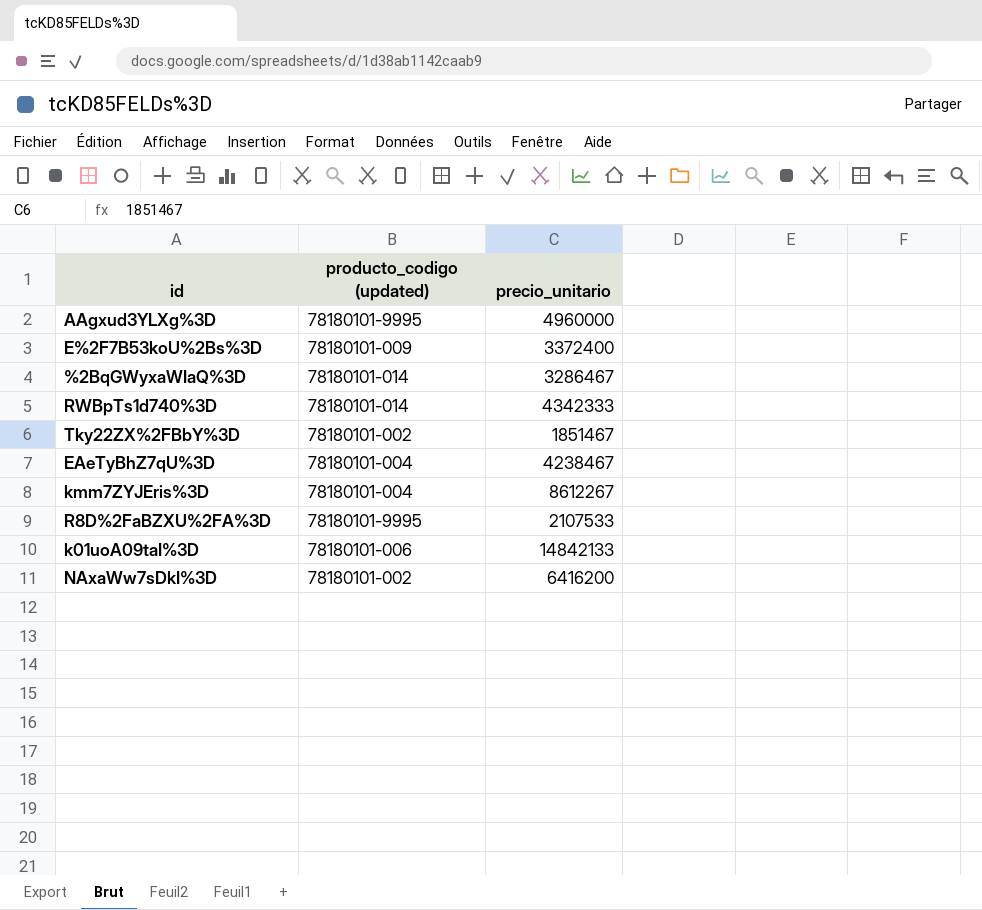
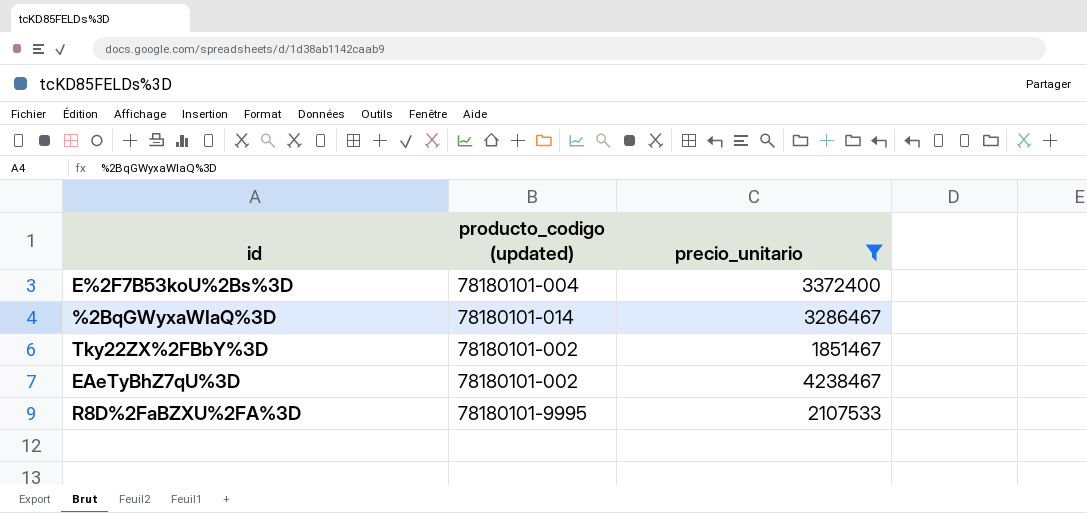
filter: none -> precio_unitario <= 4238467
E%2F7B53koU%2Bs%3D | producto_codigo (updated): 78180101-009 -> 78180101-004
EAeTyBhZ7qU%3D | producto_codigo (updated): 78180101-004 -> 78180101-002

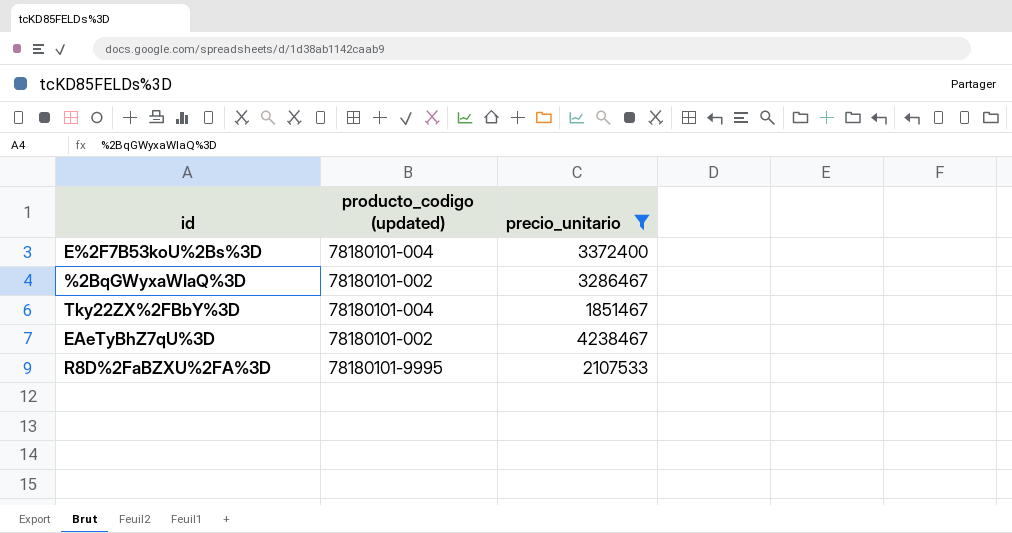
%2BqGWyxaWIaQ%3D | producto_codigo (updated): 78180101-014 -> 78180101-002
Tky22ZX%2FBbY%3D | producto_codigo (updated): 78180101-002 -> 78180101-004

